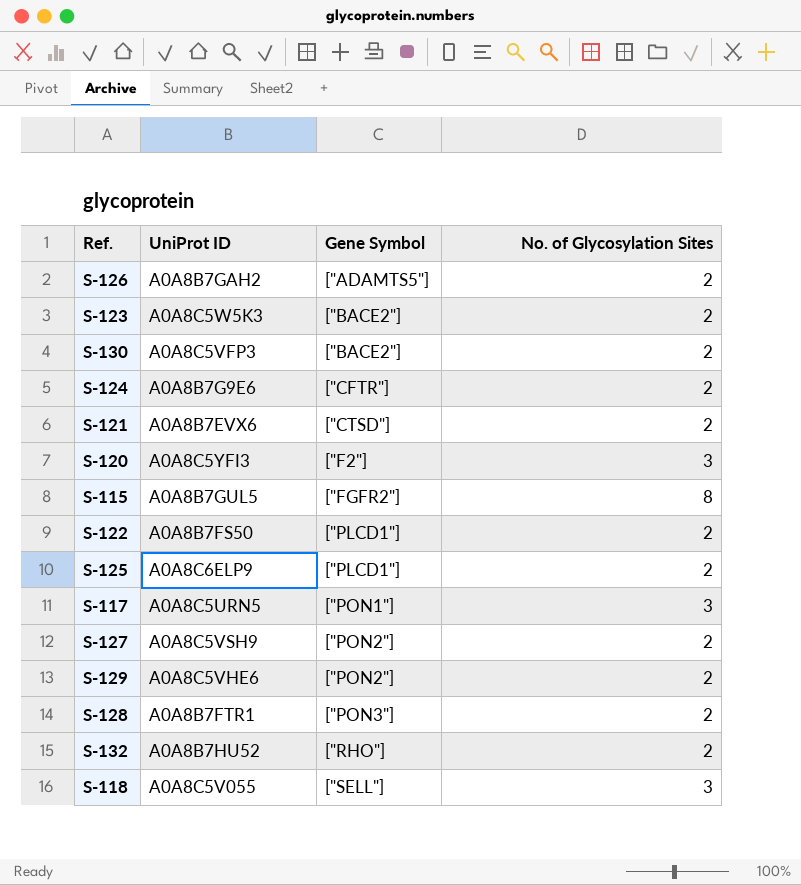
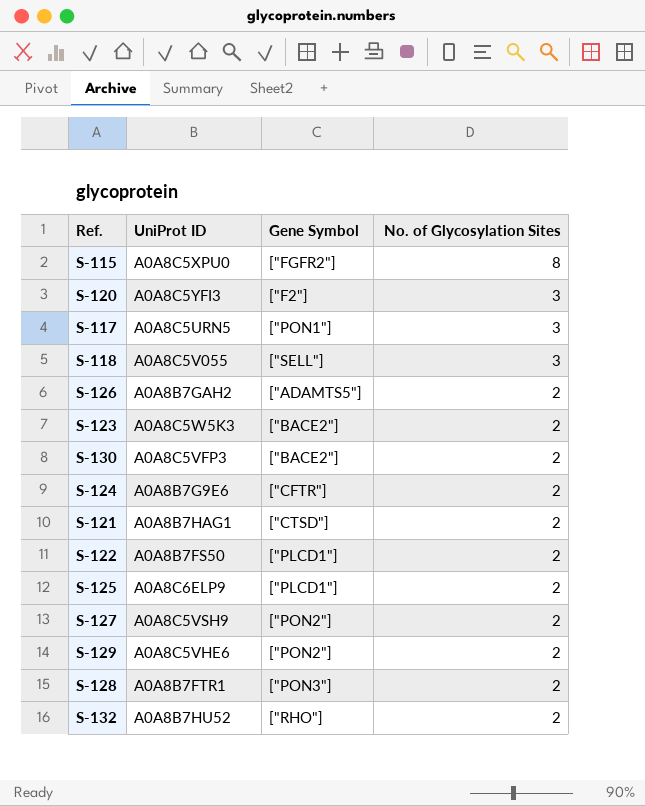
row order: Gene Symbol ascending -> No. of Glycosylation Sites descending
S-115 | UniProt ID: A0A8B7GUL5 -> A0A8C5XPU0
S-121 | UniProt ID: A0A8B7EVX6 -> A0A8B7HAG1

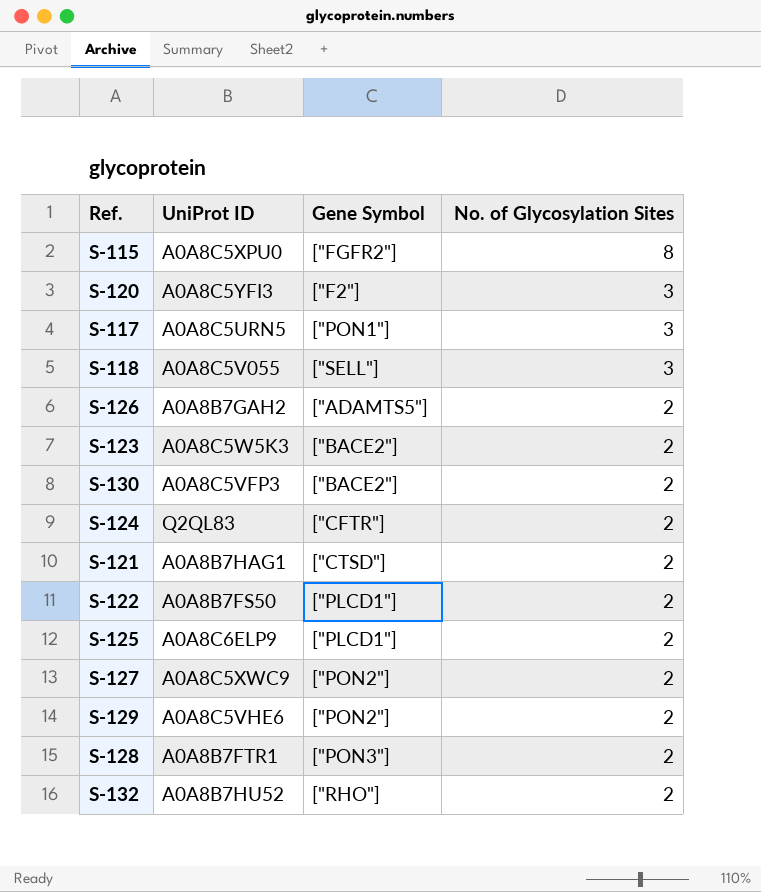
S-124 | UniProt ID: A0A8B7G9E6 -> Q2QL83
S-127 | UniProt ID: A0A8C5VSH9 -> A0A8C5XWC9

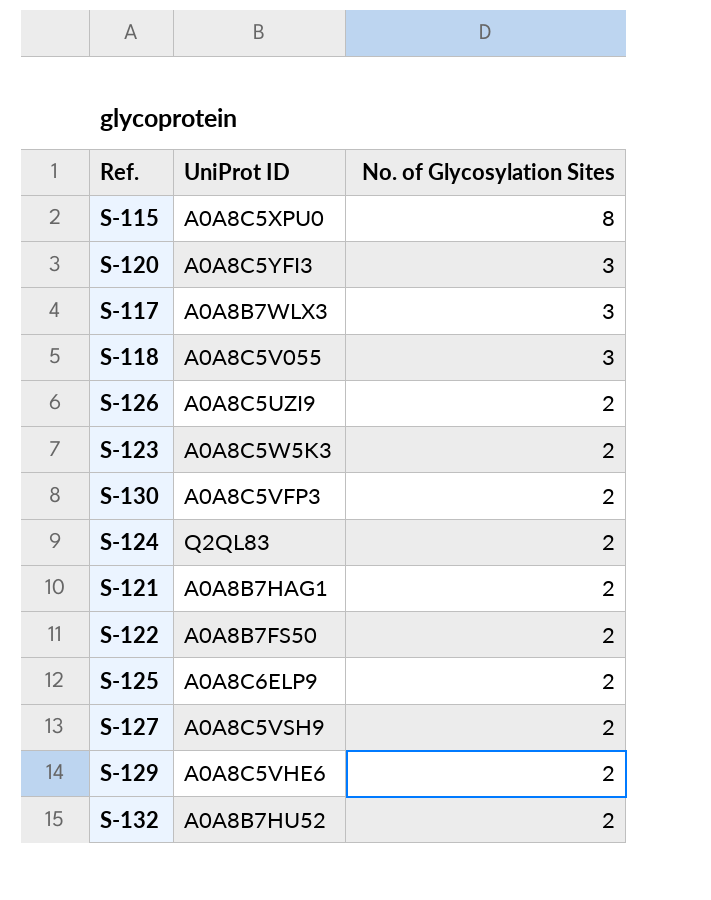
column Gene Symbol | position: 3 -> none
row S-128: A0A8B7FTR1 | ["PON3"] | 2 -> none
S-117 | UniProt ID: A0A8C5URN5 -> A0A8B7WLX3
S-126 | UniProt ID: A0A8B7GAH2 -> A0A8C5UZI9
S-127 | UniProt ID: A0A8C5XWC9 -> A0A8C5VSH9

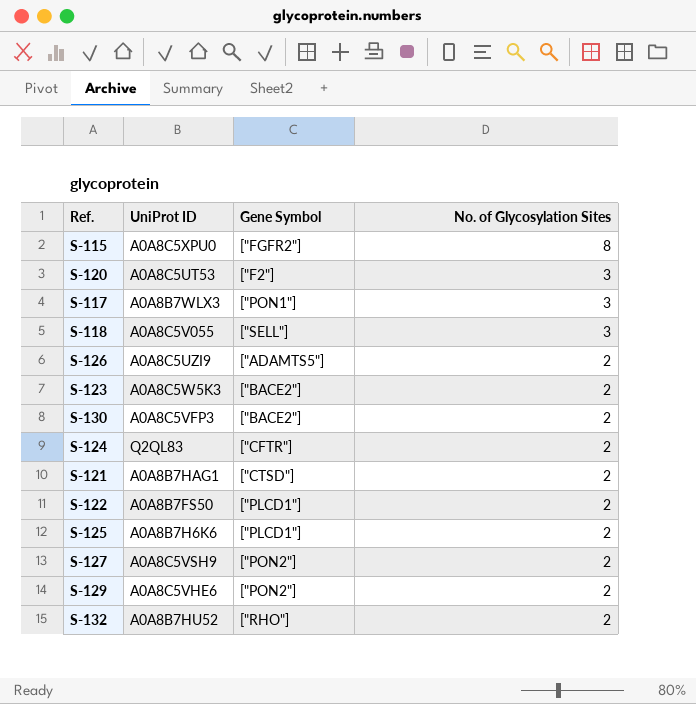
column Gene Symbol | position: none -> 3
S-120 | UniProt ID: A0A8C5YFI3 -> A0A8C5UT53
S-125 | UniProt ID: A0A8C6ELP9 -> A0A8B7H6K6

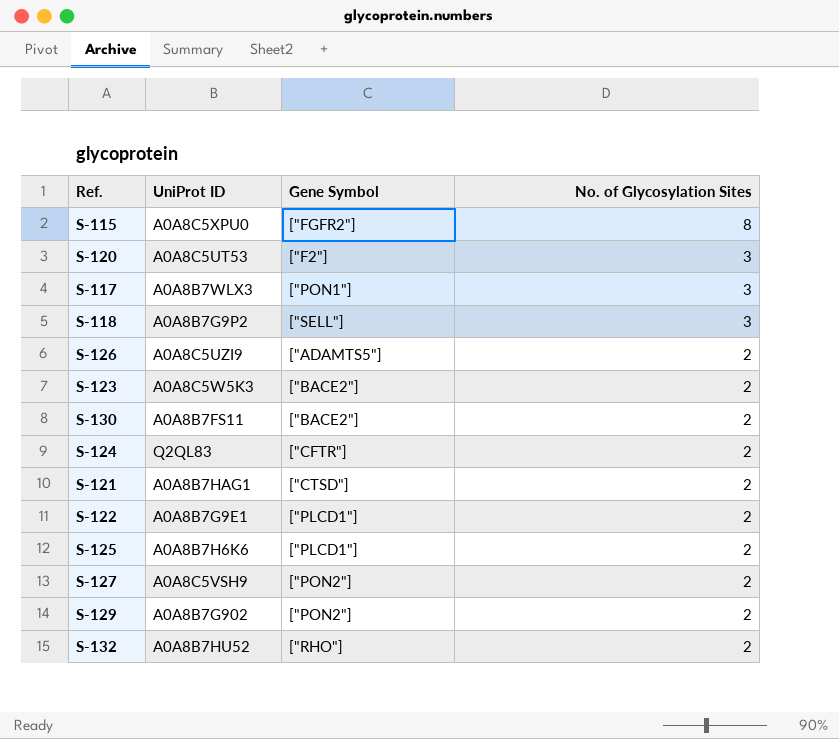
S-118 | UniProt ID: A0A8C5V055 -> A0A8B7G9P2
S-130 | UniProt ID: A0A8C5VFP3 -> A0A8B7FS11
S-122 | UniProt ID: A0A8B7FS50 -> A0A8B7G9E1
S-129 | UniProt ID: A0A8C5VHE6 -> A0A8B7G902

